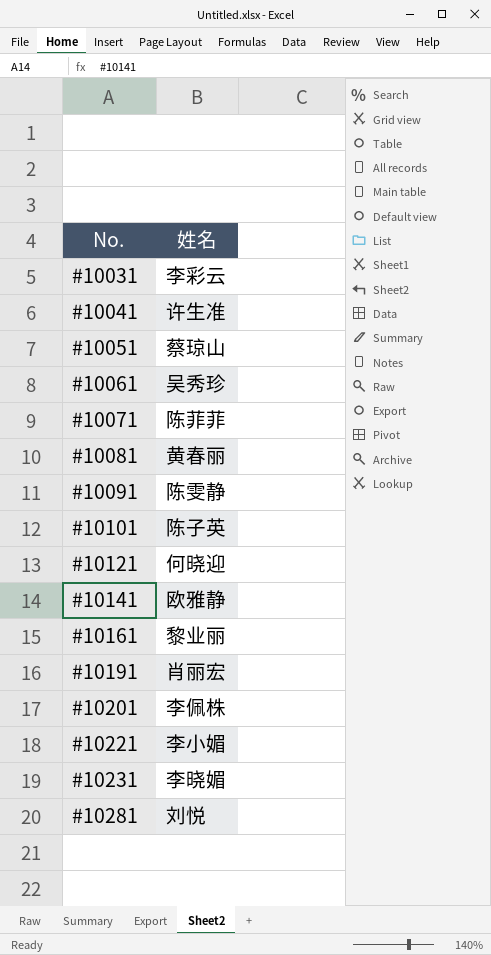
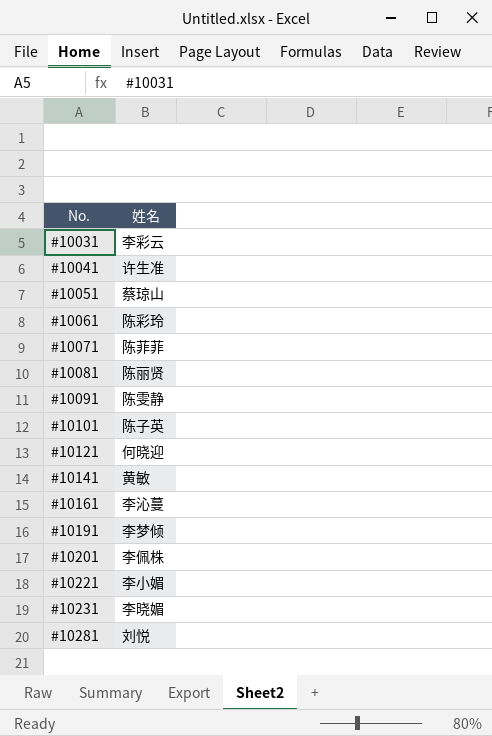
#10061 | 姓名: 吴秀珍 -> 陈彩玲
#10081 | 姓名: 黄春丽 -> 陈丽贤
#10141 | 姓名: 欧雅静 -> 黄敏
#10161 | 姓名: 黎业丽 -> 李沁蔓
#10191 | 姓名: 肖丽宏 -> 李梦倾

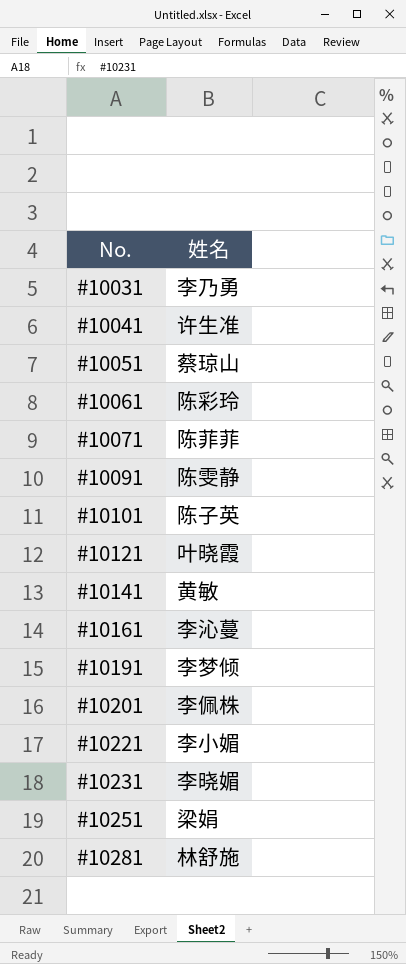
row #10081: 陈丽贤 -> none
#10031 | 姓名: 李彩云 -> 李乃勇
#10121 | 姓名: 何晓迎 -> 叶晓霞
row #10251: none -> 梁娟
#10281 | 姓名: 刘悦 -> 林舒施

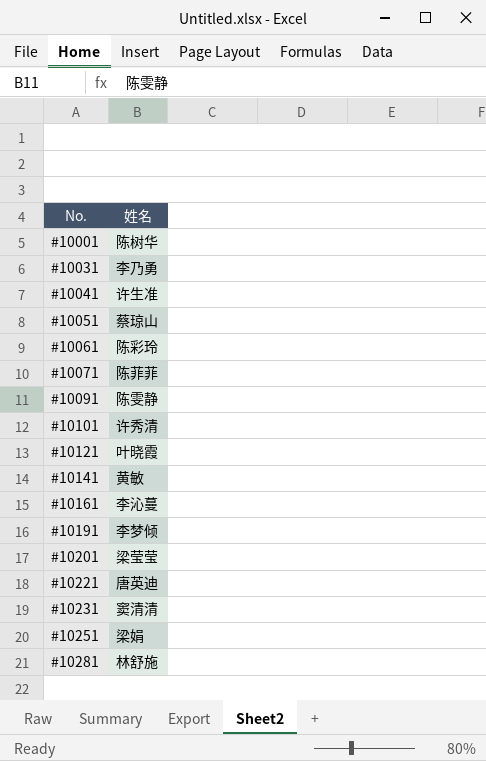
row #10001: none -> 陈树华
#10101 | 姓名: 陈子英 -> 许秀清
#10201 | 姓名: 李佩株 -> 梁莹莹
#10221 | 姓名: 李小媚 -> 唐英迪
#10231 | 姓名: 李晓媚 -> 窦清清

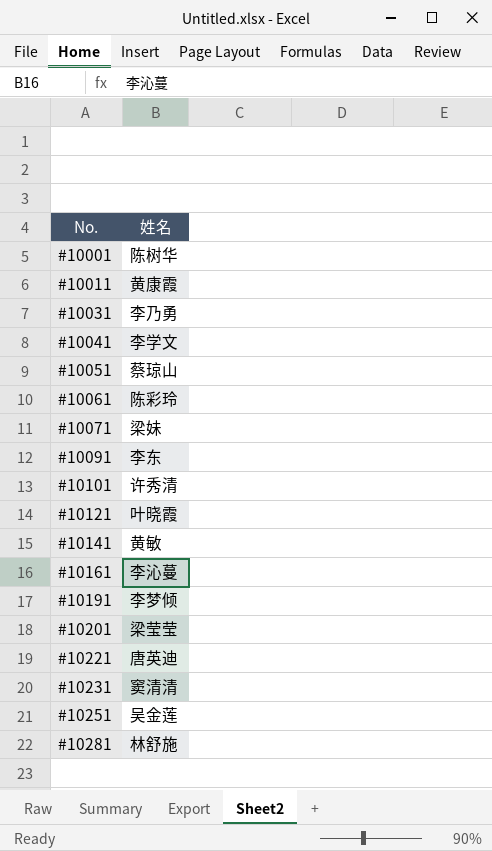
row #10011: none -> 黄康霞
#10041 | 姓名: 许生准 -> 李学文
#10071 | 姓名: 陈菲菲 -> 梁妹
#10091 | 姓名: 陈雯静 -> 李东
#10251 | 姓名: 梁娟 -> 吴金莲

